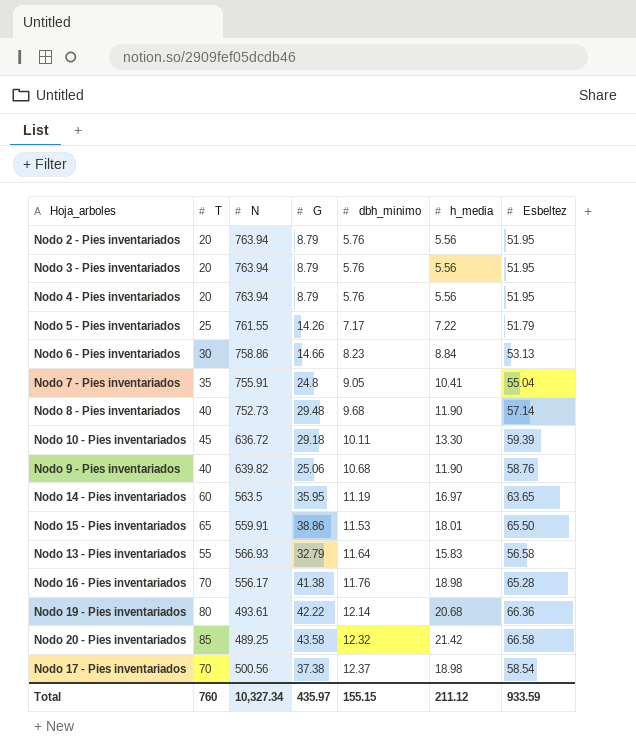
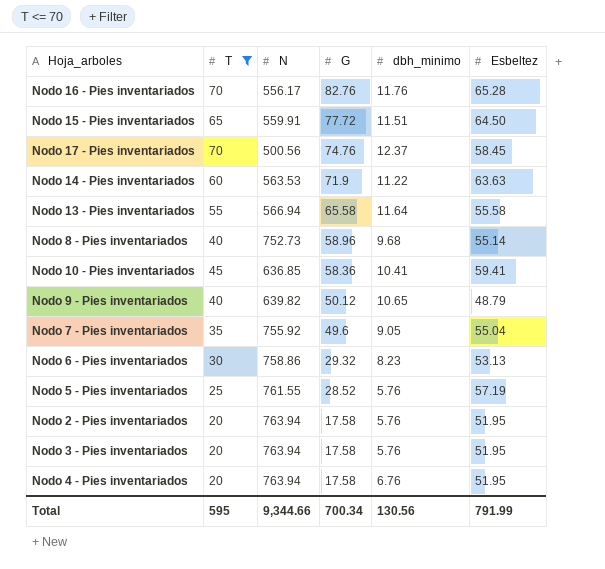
filter: none -> T <= 70
row order: dbh_minimo ascending -> G descending
column h_media | position: 6 -> none
Nodo 16 - Pies inventariados | G: 41.38 -> 82.76
Nodo 15 - Pies inventariados | G: 38.86 -> 77.72
Nodo 15 - Pies inventariados | dbh_minimo: 11.53 -> 11.51
Nodo 15 - Pies inventariados | Esbeltez: 65.50 -> 64.50
Nodo 17 - Pies inventariados | G: 37.38 -> 74.76
Nodo 17 - Pies inventariados | Esbeltez: 58.54 -> 58.45
Nodo 14 - Pies inventariados | N: 563.5 -> 563.53
Nodo 14 - Pies inventariados | G: 35.95 -> 71.9
Nodo 14 - Pies inventariados | dbh_minimo: 11.19 -> 11.22
Nodo 14 - Pies inventariados | Esbeltez: 63.65 -> 63.63
Nodo 13 - Pies inventariados | N: 566.93 -> 566.94
Nodo 13 - Pies inventariados | G: 32.79 -> 65.58
Nodo 13 - Pies inventariados | Esbeltez: 56.58 -> 55.58
Nodo 8 - Pies inventariados | G: 29.48 -> 58.96
Nodo 8 - Pies inventariados | Esbeltez: 57.14 -> 55.14
Nodo 10 - Pies inventariados | N: 636.72 -> 636.85
Nodo 10 - Pies inventariados | G: 29.18 -> 58.36
Nodo 10 - Pies inventariados | dbh_minimo: 10.11 -> 10.41
Nodo 10 - Pies inventariados | Esbeltez: 59.39 -> 59.41
Nodo 9 - Pies inventariados | G: 25.06 -> 50.12
Nodo 9 - Pies inventariados | dbh_minimo: 10.68 -> 10.65
Nodo 9 - Pies inventariados | Esbeltez: 58.76 -> 48.79
Nodo 7 - Pies inventariados | N: 755.91 -> 755.92
Nodo 7 - Pies inventariados | G: 24.8 -> 49.6
Nodo 6 - Pies inventariados | G: 14.66 -> 29.32
Nodo 5 - Pies inventariados | G: 14.26 -> 28.52
Nodo 5 - Pies inventariados | dbh_minimo: 7.17 -> 5.76
Nodo 5 - Pies inventariados | Esbeltez: 51.79 -> 57.19
Nodo 2 - Pies inventariados | G: 8.79 -> 17.58
Nodo 3 - Pies inventariados | G: 8.79 -> 17.58
Nodo 4 - Pies inventariados | G: 8.79 -> 17.58
Nodo 4 - Pies inventariados | dbh_minimo: 5.76 -> 6.76
Total | T: 760 -> 595
Total | N: 10,327.34 -> 9,344.66
Total | G: 435.97 -> 700.34
Total | dbh_minimo: 155.15 -> 130.56
Total | Esbeltez: 933.59 -> 791.99

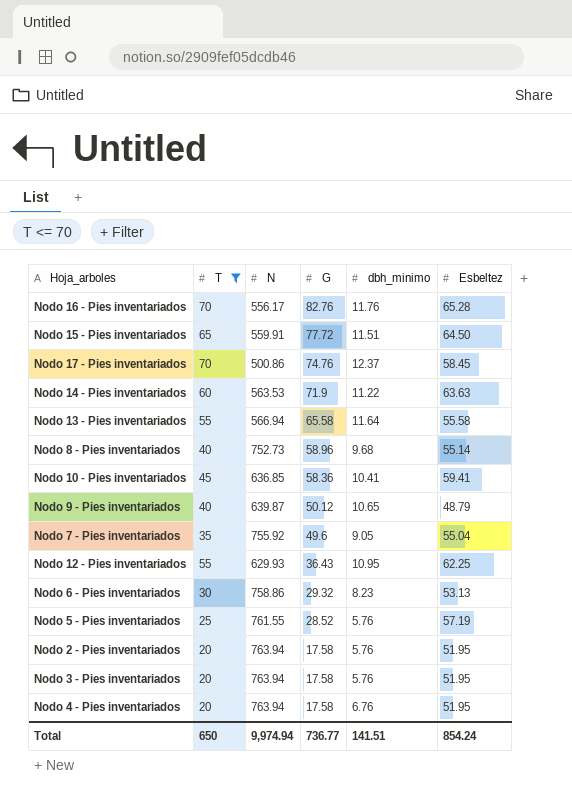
Nodo 17 - Pies inventariados | N: 500.56 -> 500.86
Nodo 9 - Pies inventariados | N: 639.82 -> 639.87
row Nodo 12 - Pies inventariados: none -> 55 | 629.93 | 36.43 | 10.95 | 62.25
Total | T: 595 -> 650
Total | N: 9,344.66 -> 9,974.94
Total | G: 700.34 -> 736.77
Total | dbh_minimo: 130.56 -> 141.51
Total | Esbeltez: 791.99 -> 854.24

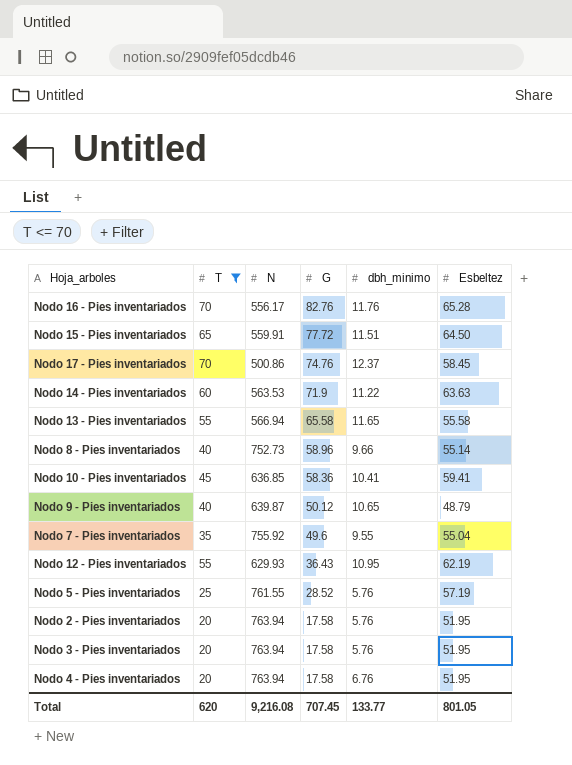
row Nodo 6 - Pies inventariados: 30 | 758.86 | 29.32 | 8.23 | 53.13 -> none
Nodo 13 - Pies inventariados | dbh_minimo: 11.64 -> 11.65
Nodo 8 - Pies inventariados | dbh_minimo: 9.68 -> 9.66
Nodo 7 - Pies inventariados | dbh_minimo: 9.05 -> 9.55
Nodo 12 - Pies inventariados | Esbeltez: 62.25 -> 62.19
Total | T: 650 -> 620
Total | N: 9,974.94 -> 9,216.08
Total | G: 736.77 -> 707.45
Total | dbh_minimo: 141.51 -> 133.77
Total | Esbeltez: 854.24 -> 801.05

